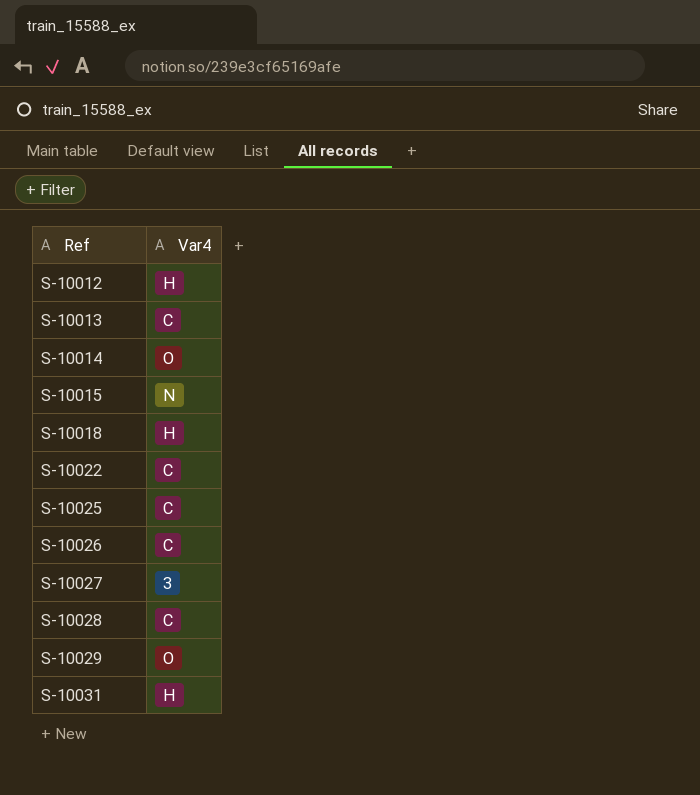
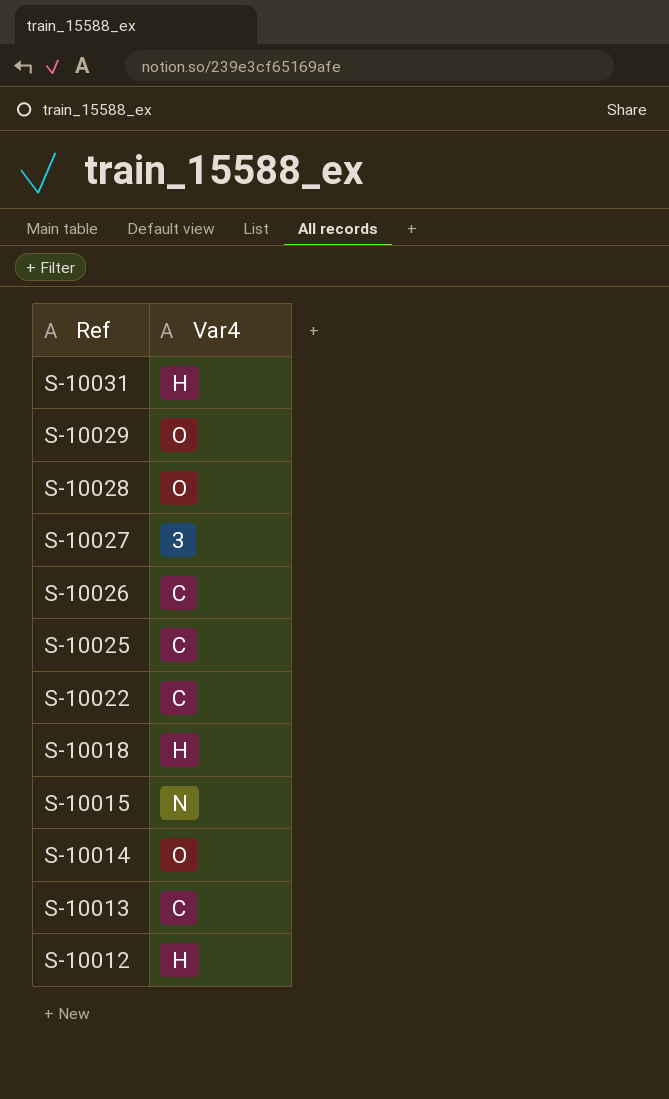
row order: Ref ascending -> Ref descending
S-10028 | Var4: C -> O

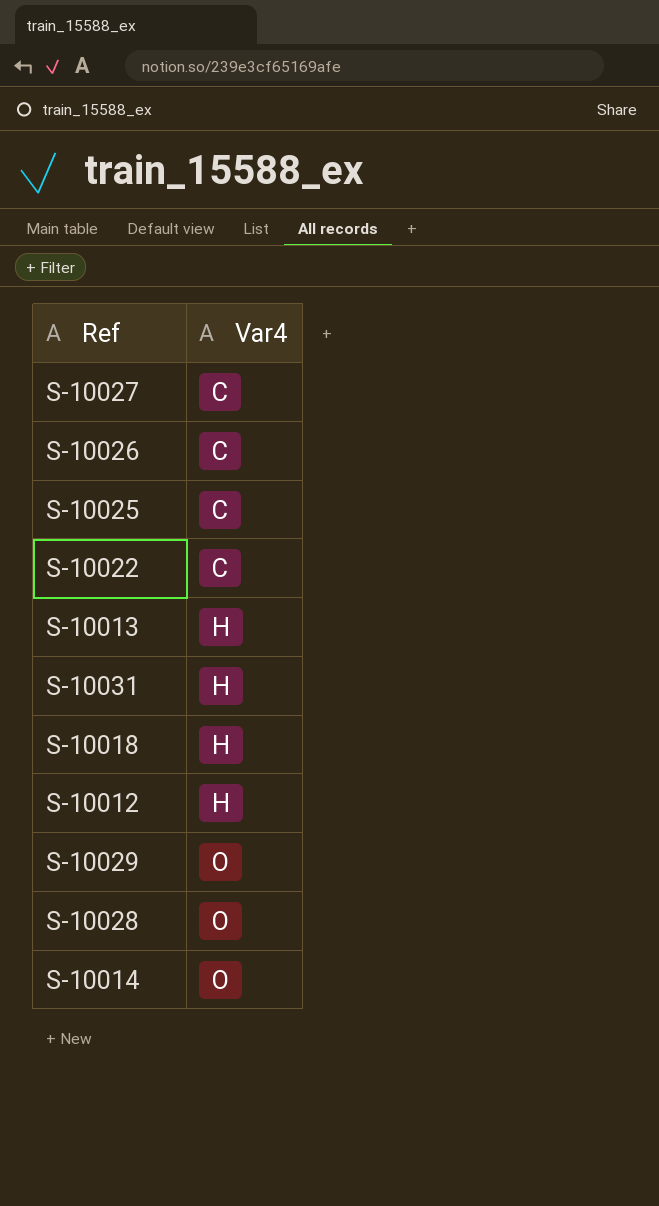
row order: Ref descending -> Var4 ascending
row S-10015: N -> none
S-10027 | Var4: 3 -> C
S-10013 | Var4: C -> H

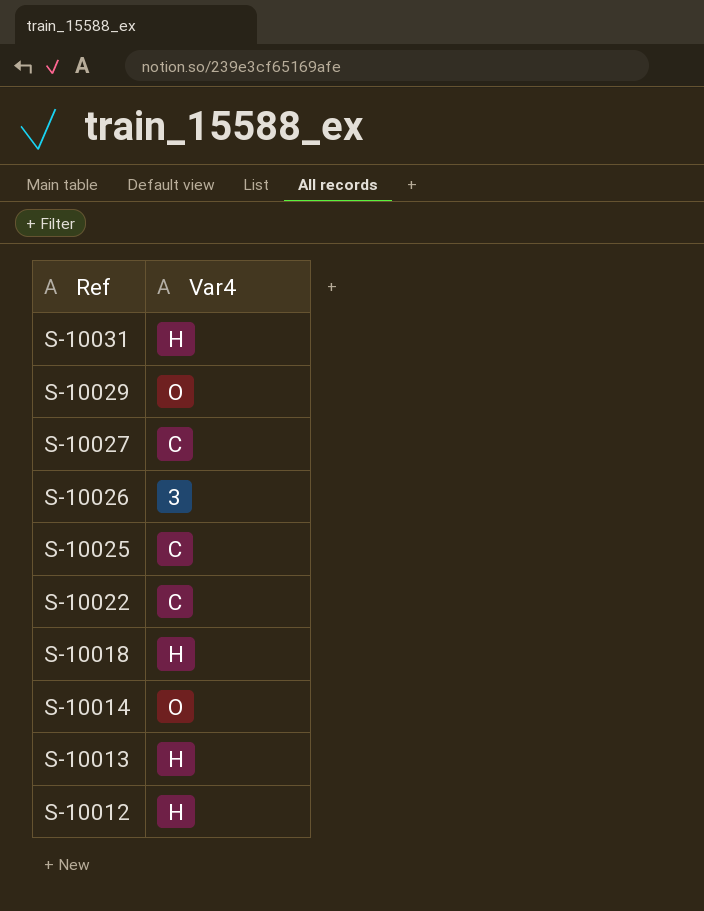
row order: Var4 ascending -> Ref descending
row S-10028: O -> none
S-10026 | Var4: C -> 3

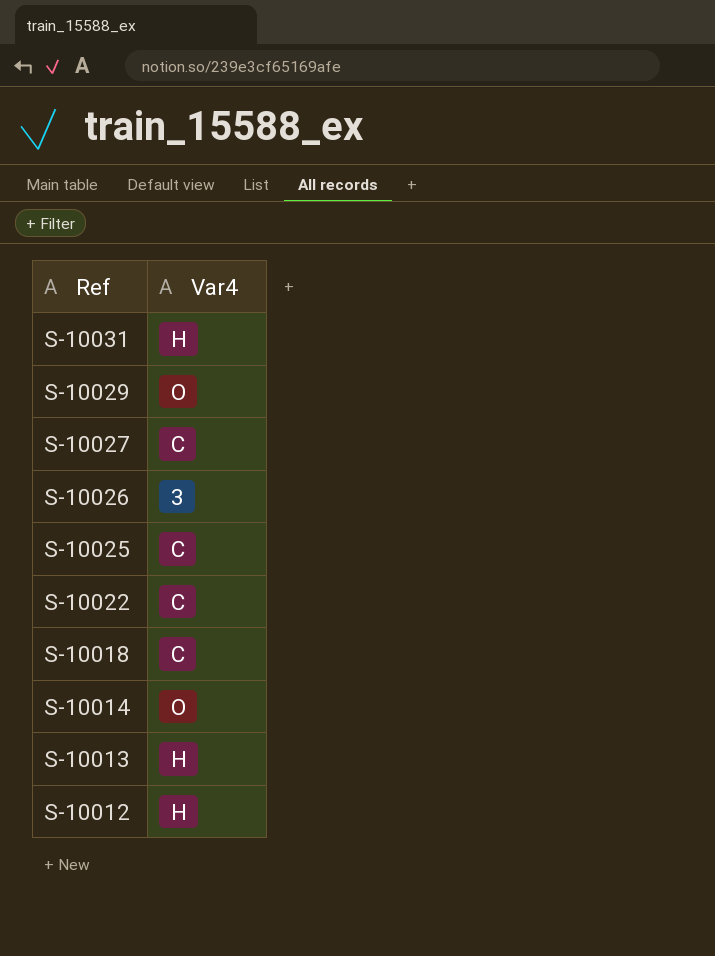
S-10018 | Var4: H -> C

